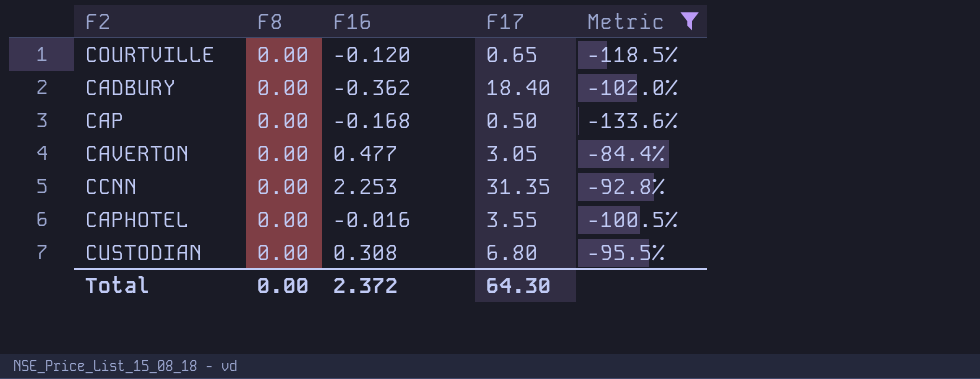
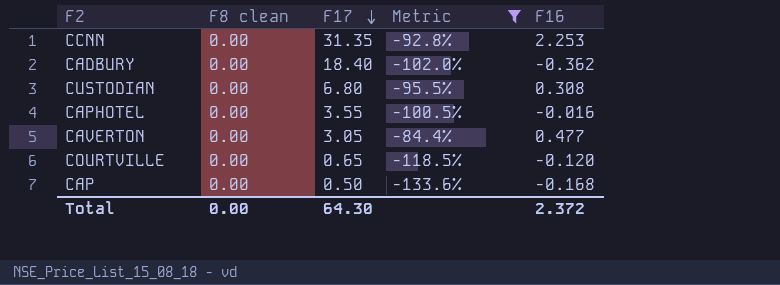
row order: none -> F17 descending
column name: F8 -> F8 clean
column F16 | position: 3 -> 5

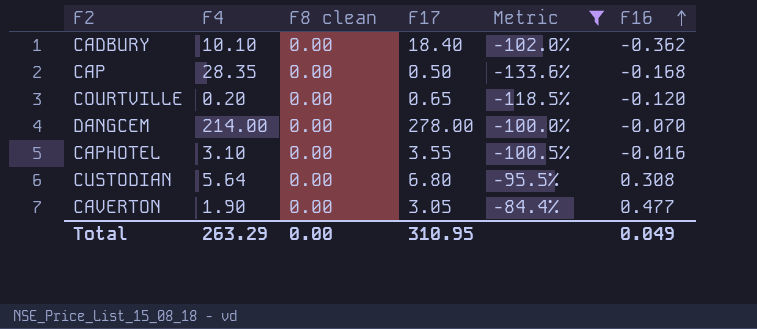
row order: F17 descending -> F16 ascending
column F4 | position: none -> 2
row CCNN: 0.00 | 31.35 | -92.8% | 2.253 -> none
row DANGCEM: none -> 214.00 | 0.00 | 278.00 | -100.0% | -0.070
Total | F17: 64.30 -> 310.95
Total | F16: 2.372 -> 0.049

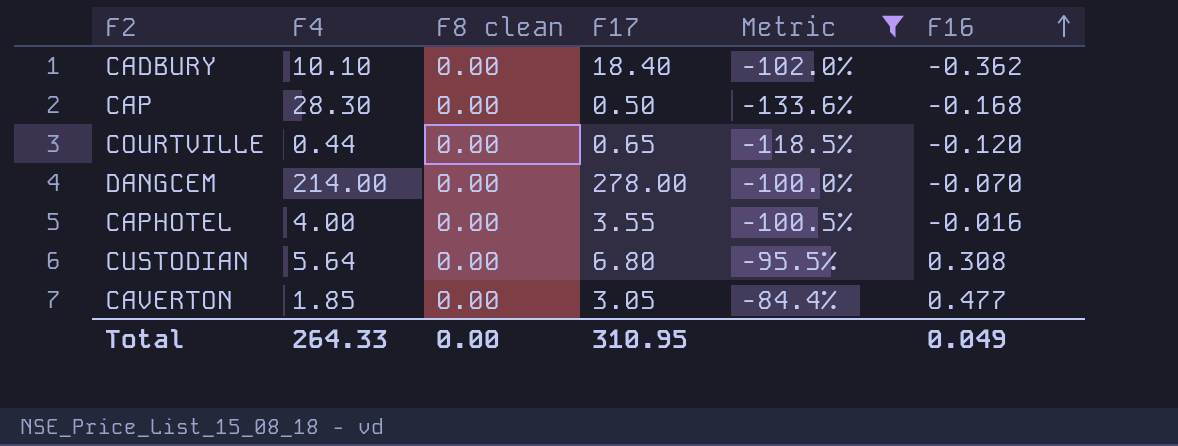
CAP | F4: 28.35 -> 28.30
COURTVILLE | F4: 0.20 -> 0.44
CAPHOTEL | F4: 3.10 -> 4.00
CAVERTON | F4: 1.90 -> 1.85
Total | F4: 263.29 -> 264.33

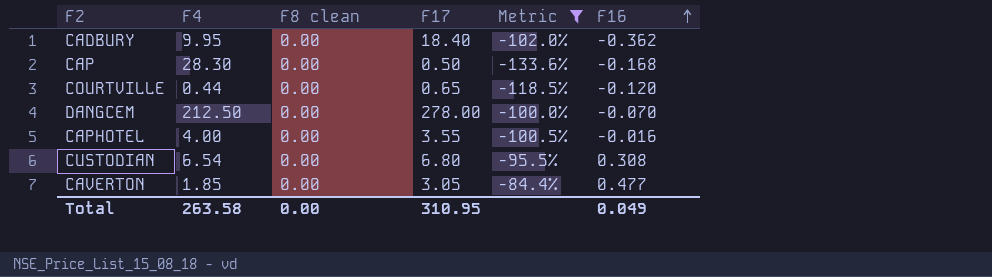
CADBURY | F4: 10.10 -> 9.95
DANGCEM | F4: 214.00 -> 212.50
CUSTODIAN | F4: 5.64 -> 6.54
Total | F4: 264.33 -> 263.58

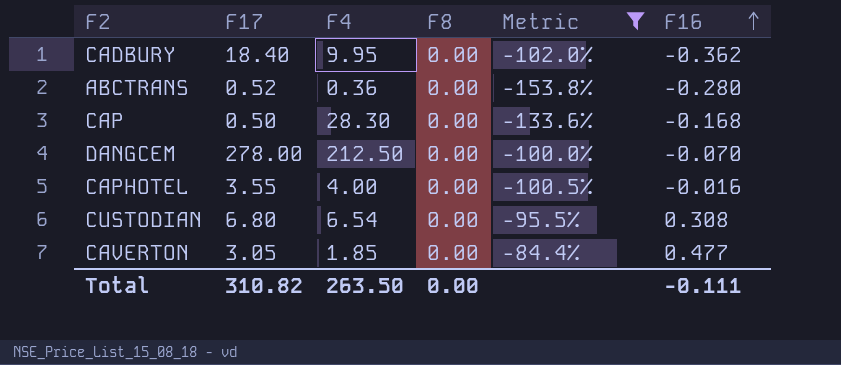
column F17 | position: 4 -> 2
column name: F8 clean -> F8
row COURTVILLE: 0.44 | 0.00 | 0.65 | -118.5% | -0.120 -> none
row ABCTRANS: none -> 0.52 | 0.36 | 0.00 | -153.8% | -0.280
Total | F17: 310.95 -> 310.82
Total | F4: 263.58 -> 263.50
Total | F16: 0.049 -> -0.111

